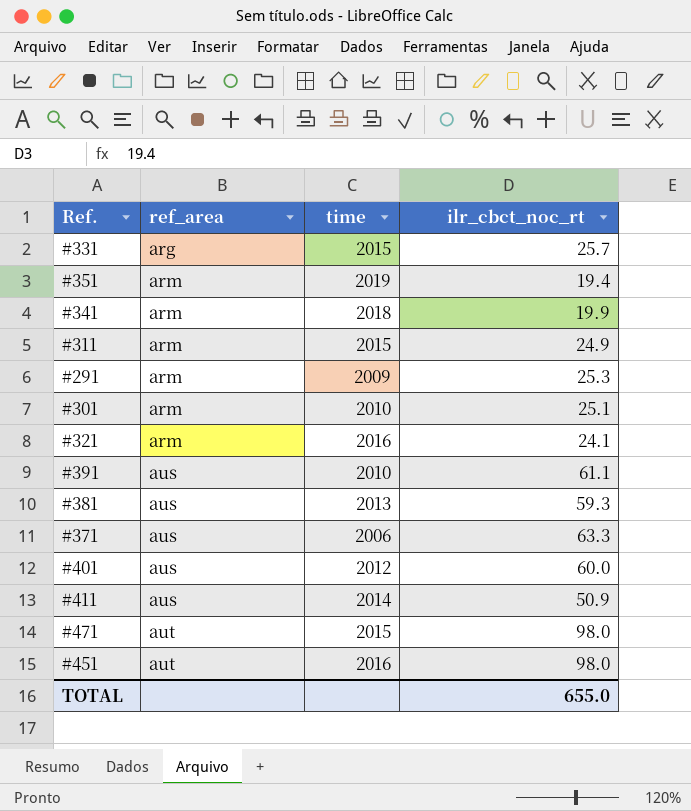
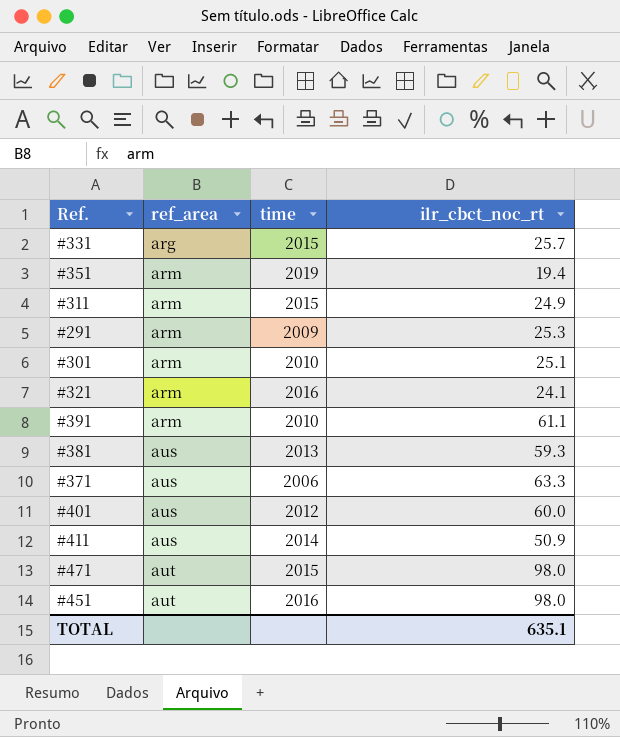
row #341: arm | 2018 | 19.9 -> none
#391 | ref_area: aus -> arm
TOTAL | ilr_cbct_noc_rt: 655.0 -> 635.1

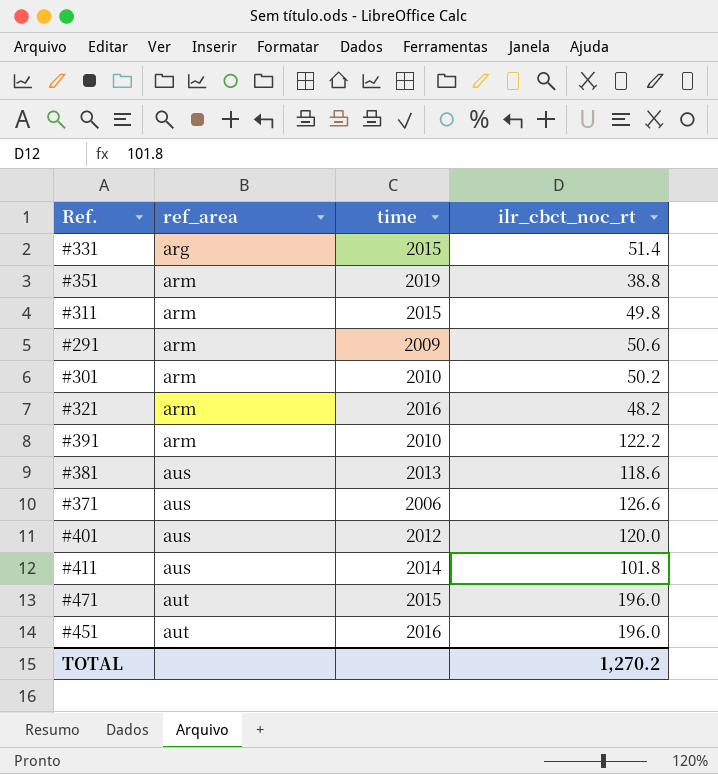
#331 | ilr_cbct_noc_rt: 25.7 -> 51.4
#351 | ilr_cbct_noc_rt: 19.4 -> 38.8
#311 | ilr_cbct_noc_rt: 24.9 -> 49.8
#291 | ilr_cbct_noc_rt: 25.3 -> 50.6
#301 | ilr_cbct_noc_rt: 25.1 -> 50.2
#321 | ilr_cbct_noc_rt: 24.1 -> 48.2
#391 | ilr_cbct_noc_rt: 61.1 -> 122.2
#381 | ilr_cbct_noc_rt: 59.3 -> 118.6
#371 | ilr_cbct_noc_rt: 63.3 -> 126.6
#401 | ilr_cbct_noc_rt: 60.0 -> 120.0
#411 | ilr_cbct_noc_rt: 50.9 -> 101.8
#471 | ilr_cbct_noc_rt: 98.0 -> 196.0
#451 | ilr_cbct_noc_rt: 98.0 -> 196.0
TOTAL | ilr_cbct_noc_rt: 635.1 -> 1,270.2

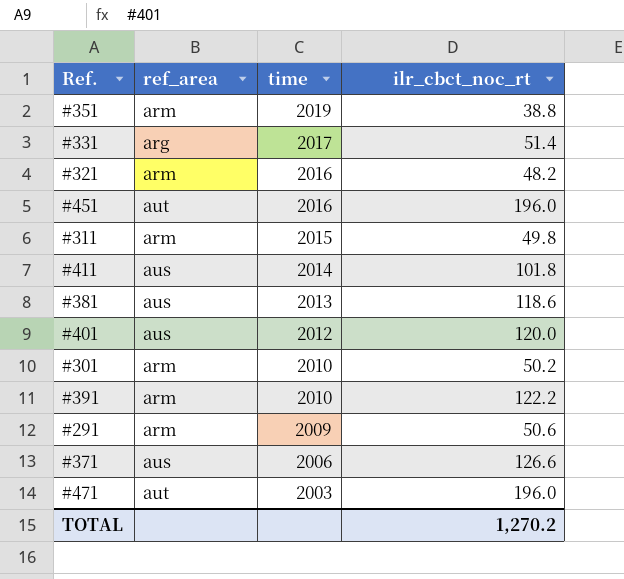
row order: ref_area ascending -> time descending
#331 | time: 2015 -> 2017
#471 | time: 2015 -> 2003

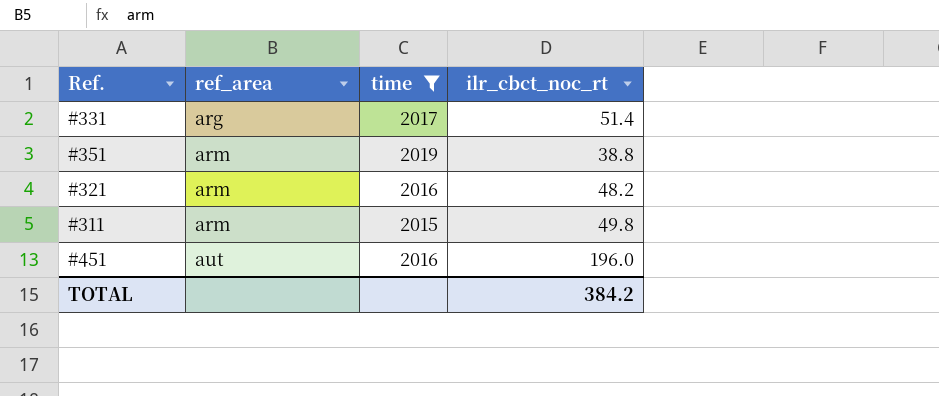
filter: none -> time >= 2015
row order: time descending -> ref_area ascending
TOTAL | ilr_cbct_noc_rt: 1,270.2 -> 384.2

